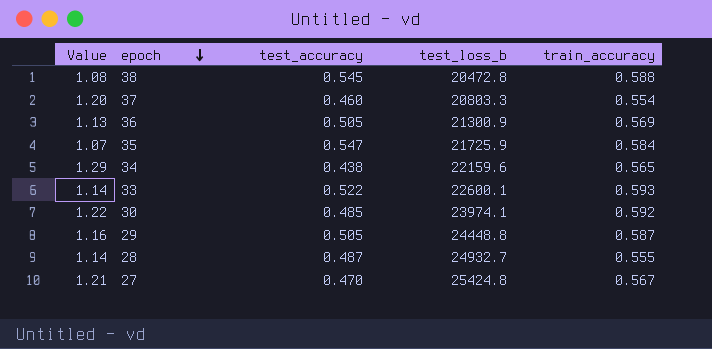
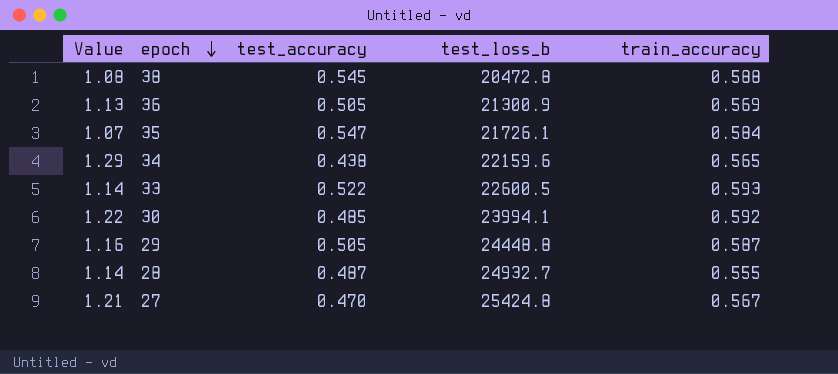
row 37: 1.20 | 0.460 | 20803.3 | 0.554 -> none
35 | test_loss_b: 21725.9 -> 21726.1
33 | test_loss_b: 22600.1 -> 22600.5
30 | test_loss_b: 23974.1 -> 23994.1

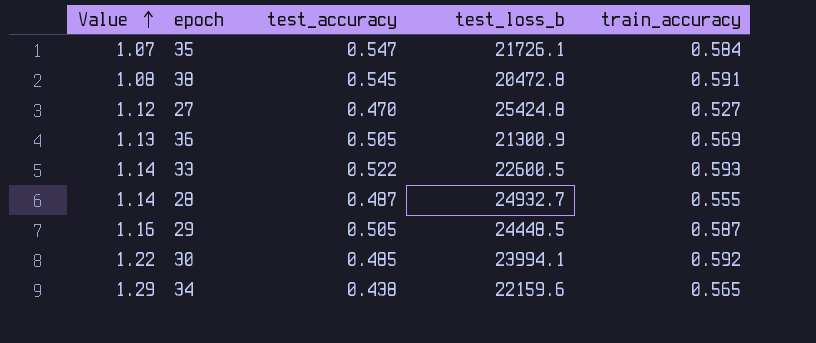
row order: epoch descending -> Value ascending
38 | train_accuracy: 0.588 -> 0.591
27 | Value: 1.21 -> 1.12
27 | train_accuracy: 0.567 -> 0.527
29 | test_loss_b: 24448.8 -> 24448.5

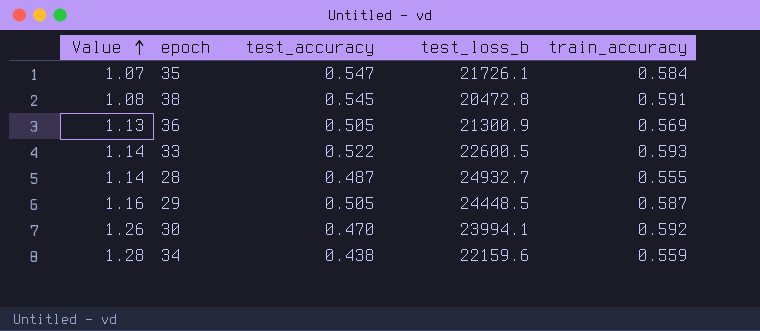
row 27: 1.12 | 0.470 | 25424.8 | 0.527 -> none
30 | Value: 1.22 -> 1.26
30 | test_accuracy: 0.485 -> 0.470
34 | Value: 1.29 -> 1.28
34 | train_accuracy: 0.565 -> 0.559

